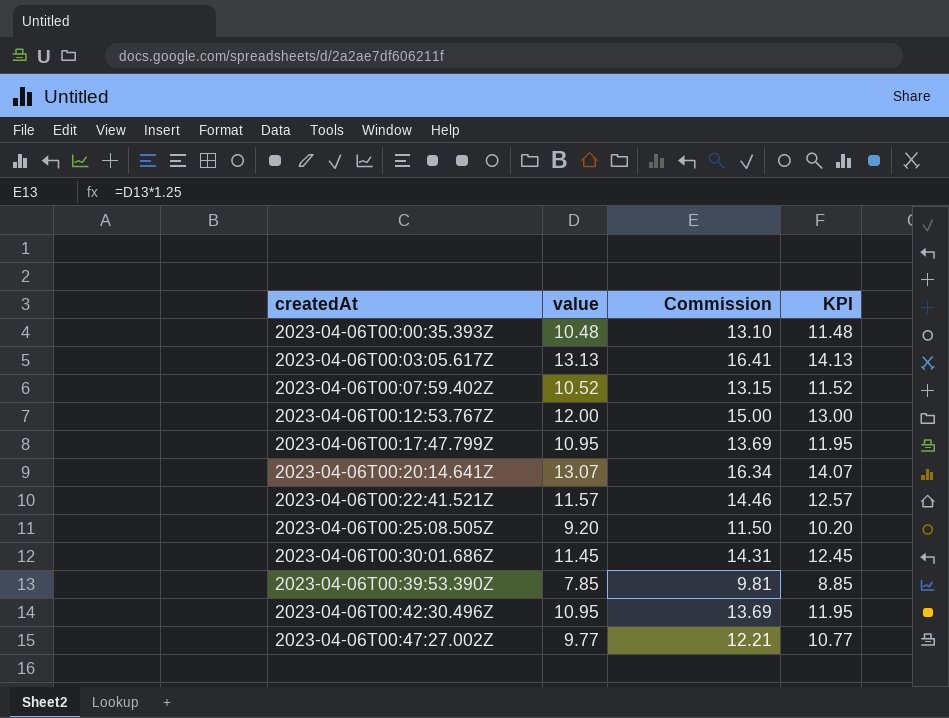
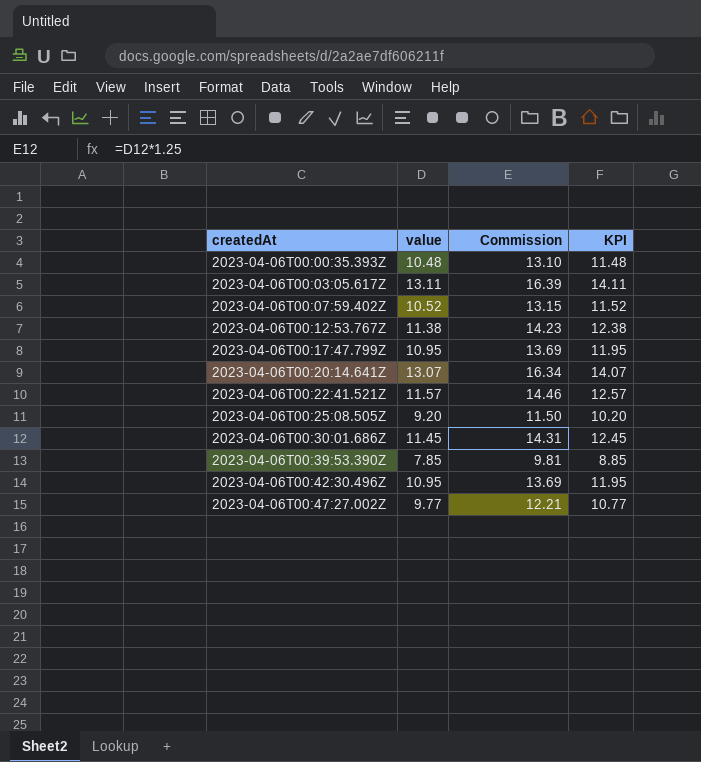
2023-04-06T00:03:05.617Z | value: 13.13 -> 13.11
2023-04-06T00:03:05.617Z | Commission: 16.41 -> 16.39
2023-04-06T00:03:05.617Z | KPI: 14.13 -> 14.11
2023-04-06T00:12:53.767Z | value: 12.00 -> 11.38
2023-04-06T00:12:53.767Z | Commission: 15.00 -> 14.23
2023-04-06T00:12:53.767Z | KPI: 13.00 -> 12.38

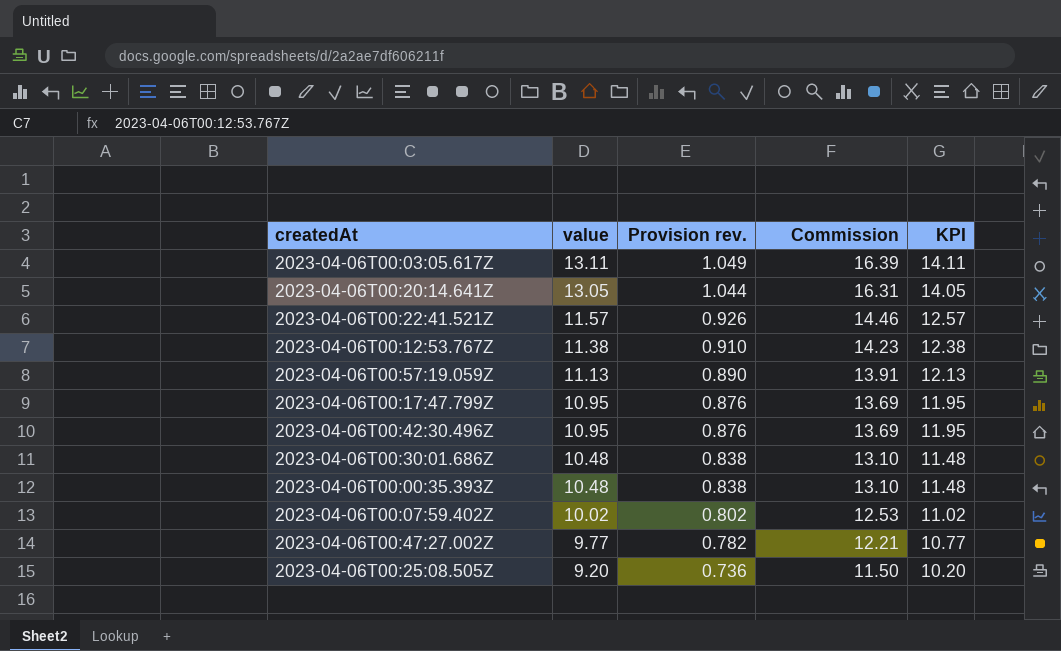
row order: createdAt ascending -> value descending
column Provision rev. | formula: none -> [value] * 0.08
row 2023-04-06T00:39:53.390Z: 7.85 | 9.81 | 8.85 -> none
2023-04-06T00:20:14.641Z | value: 13.07 -> 13.05
2023-04-06T00:20:14.641Z | Commission: 16.34 -> 16.31
2023-04-06T00:20:14.641Z | KPI: 14.07 -> 14.05
row 2023-04-06T00:57:19.059Z: none -> 11.13 | 0.890 | 13.91 | 12.13
2023-04-06T00:30:01.686Z | value: 11.45 -> 10.48
2023-04-06T00:30:01.686Z | Commission: 14.31 -> 13.10
2023-04-06T00:30:01.686Z | KPI: 12.45 -> 11.48
2023-04-06T00:07:59.402Z | value: 10.52 -> 10.02
2023-04-06T00:07:59.402Z | Commission: 13.15 -> 12.53
2023-04-06T00:07:59.402Z | KPI: 11.52 -> 11.02

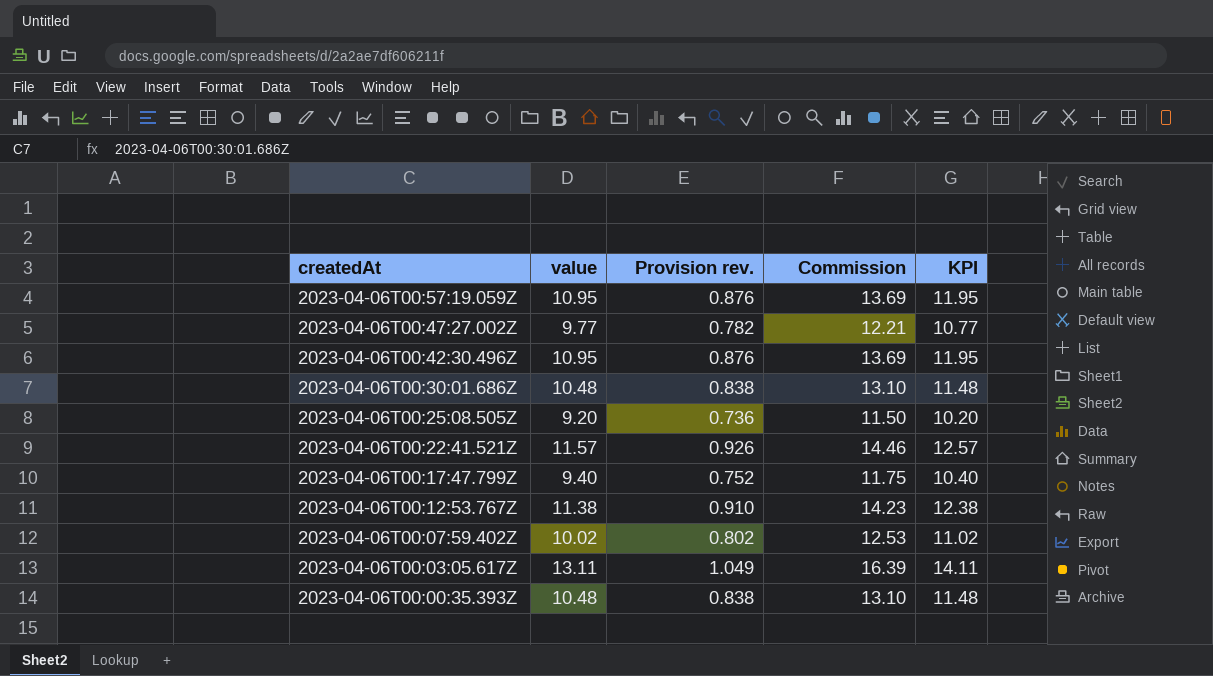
row order: value descending -> createdAt descending
row 2023-04-06T00:20:14.641Z: 13.05 | 1.044 | 16.31 | 14.05 -> none
2023-04-06T00:57:19.059Z | value: 11.13 -> 10.95
2023-04-06T00:57:19.059Z | Provision rev.: 0.890 -> 0.876
2023-04-06T00:57:19.059Z | Commission: 13.91 -> 13.69
2023-04-06T00:57:19.059Z | KPI: 12.13 -> 11.95
2023-04-06T00:17:47.799Z | value: 10.95 -> 9.40
2023-04-06T00:17:47.799Z | Provision rev.: 0.876 -> 0.752
2023-04-06T00:17:47.799Z | Commission: 13.69 -> 11.75
2023-04-06T00:17:47.799Z | KPI: 11.95 -> 10.40

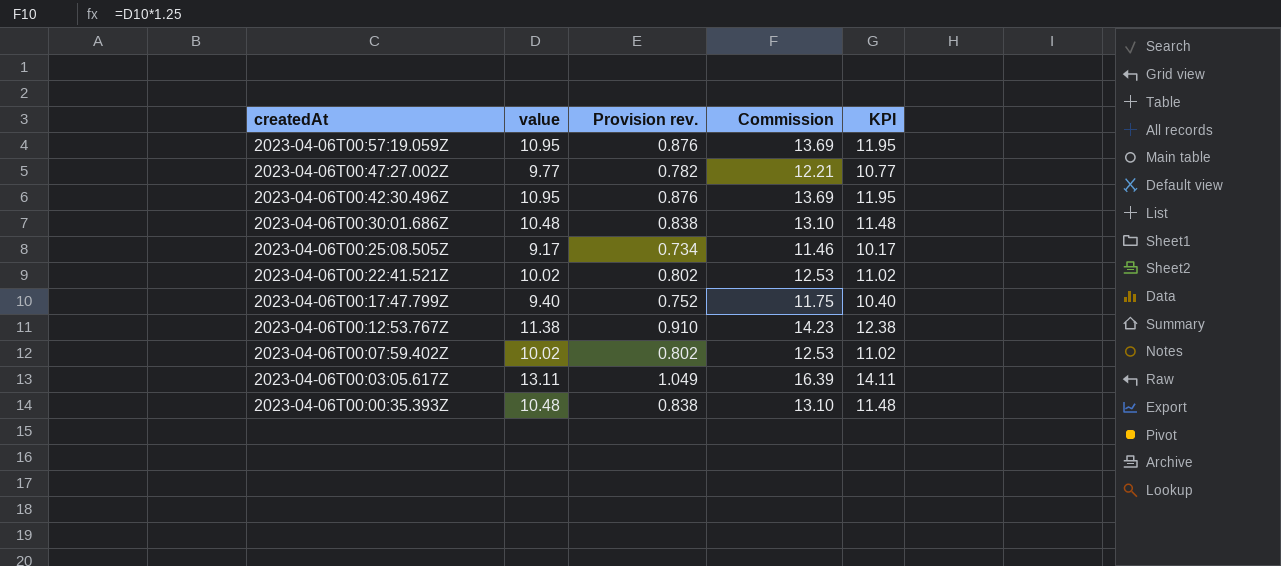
2023-04-06T00:25:08.505Z | value: 9.20 -> 9.17
2023-04-06T00:25:08.505Z | Provision rev.: 0.736 -> 0.734
2023-04-06T00:25:08.505Z | Commission: 11.50 -> 11.46
2023-04-06T00:25:08.505Z | KPI: 10.20 -> 10.17
2023-04-06T00:22:41.521Z | value: 11.57 -> 10.02
2023-04-06T00:22:41.521Z | Provision rev.: 0.926 -> 0.802
2023-04-06T00:22:41.521Z | Commission: 14.46 -> 12.53
2023-04-06T00:22:41.521Z | KPI: 12.57 -> 11.02

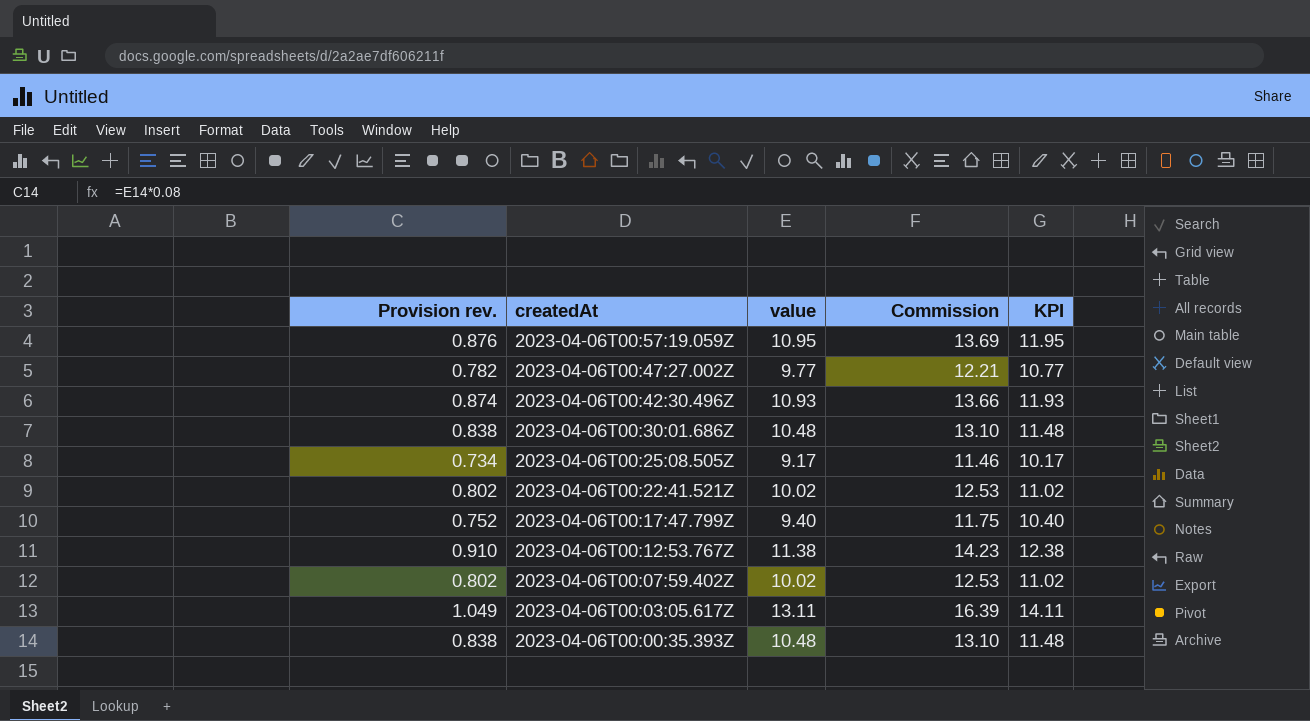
column Provision rev. | position: 3 -> 1
2023-04-06T00:42:30.496Z | Provision rev.: 0.876 -> 0.874
2023-04-06T00:42:30.496Z | value: 10.95 -> 10.93
2023-04-06T00:42:30.496Z | Commission: 13.69 -> 13.66
2023-04-06T00:42:30.496Z | KPI: 11.95 -> 11.93

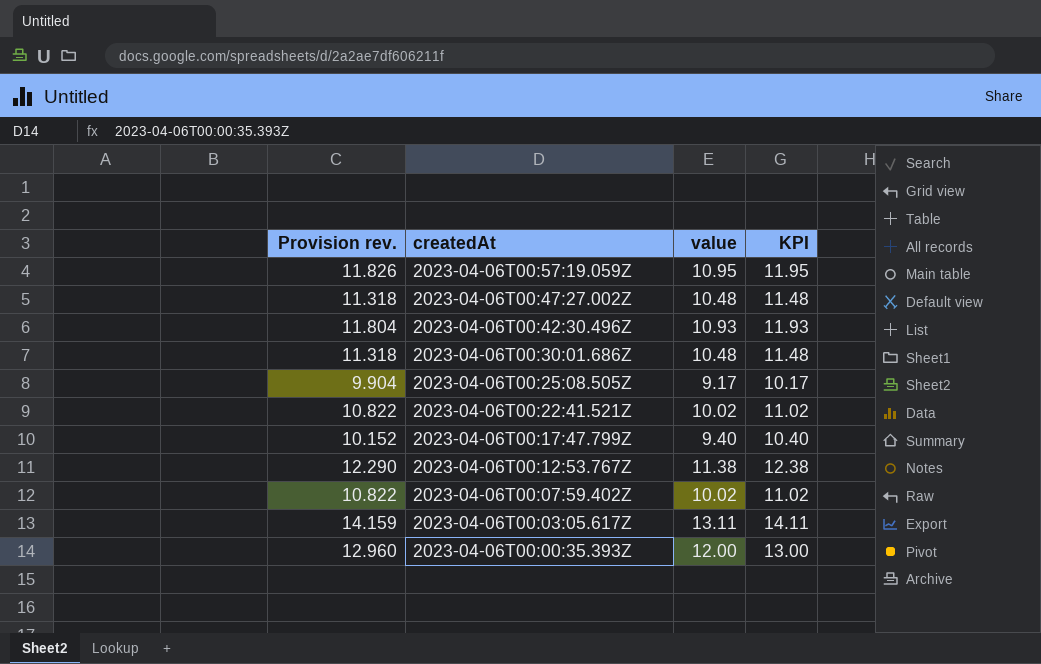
column Commission | formula: [value] * 1.25 -> none
column Provision rev. | formula: [value] * 0.08 -> [value] * 1.08
2023-04-06T00:47:27.002Z | value: 9.77 -> 10.48
2023-04-06T00:47:27.002Z | KPI: 10.77 -> 11.48
2023-04-06T00:00:35.393Z | value: 10.48 -> 12.00
2023-04-06T00:00:35.393Z | KPI: 11.48 -> 13.00

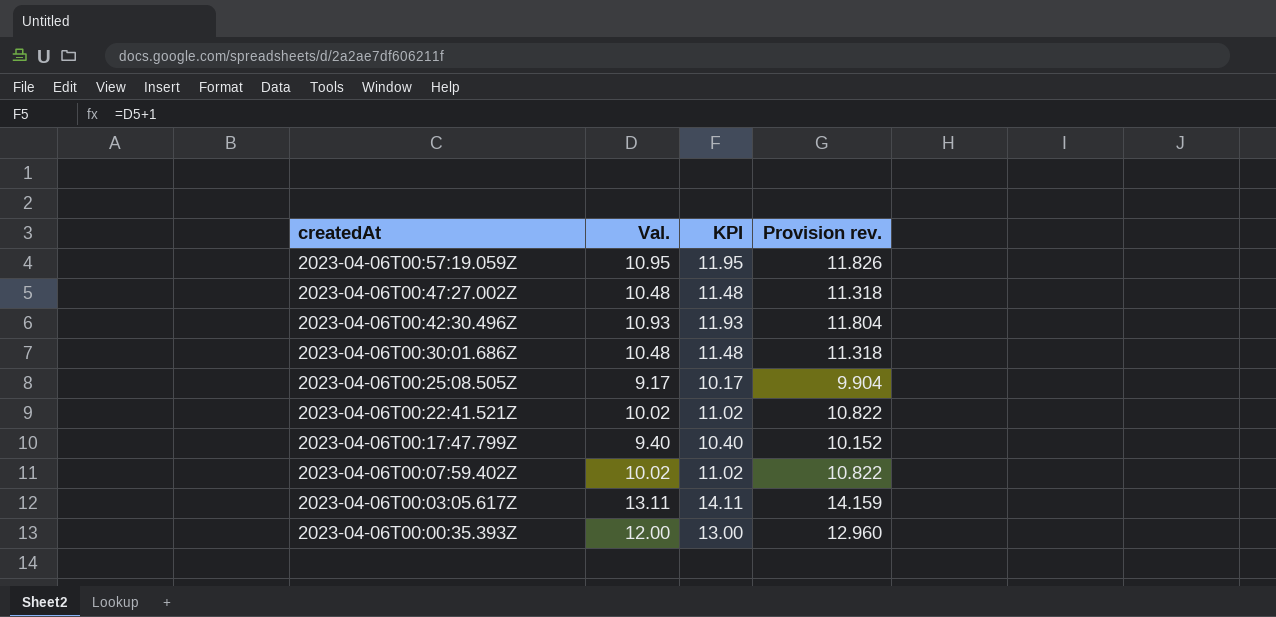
column name: value -> Val.
column Provision rev. | position: 1 -> 4
row 2023-04-06T00:12:53.767Z: 12.290 | 11.38 | 12.38 -> none

